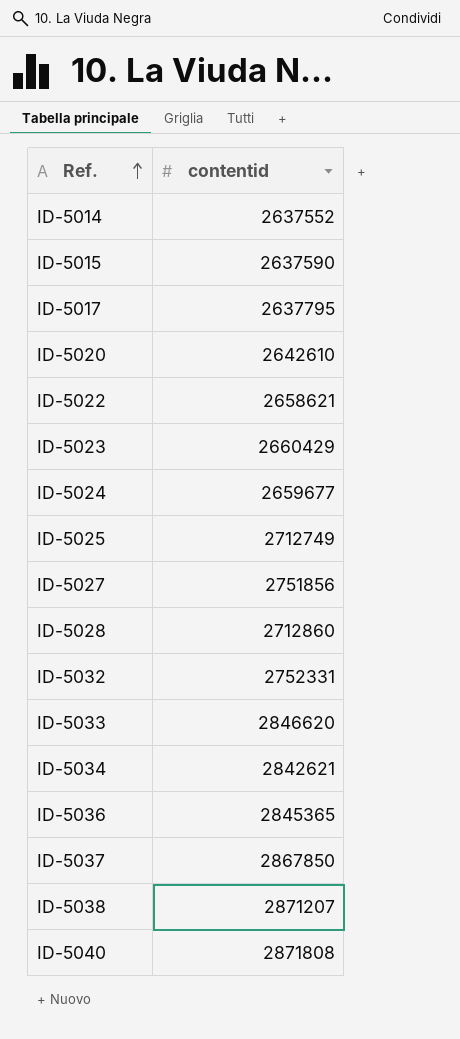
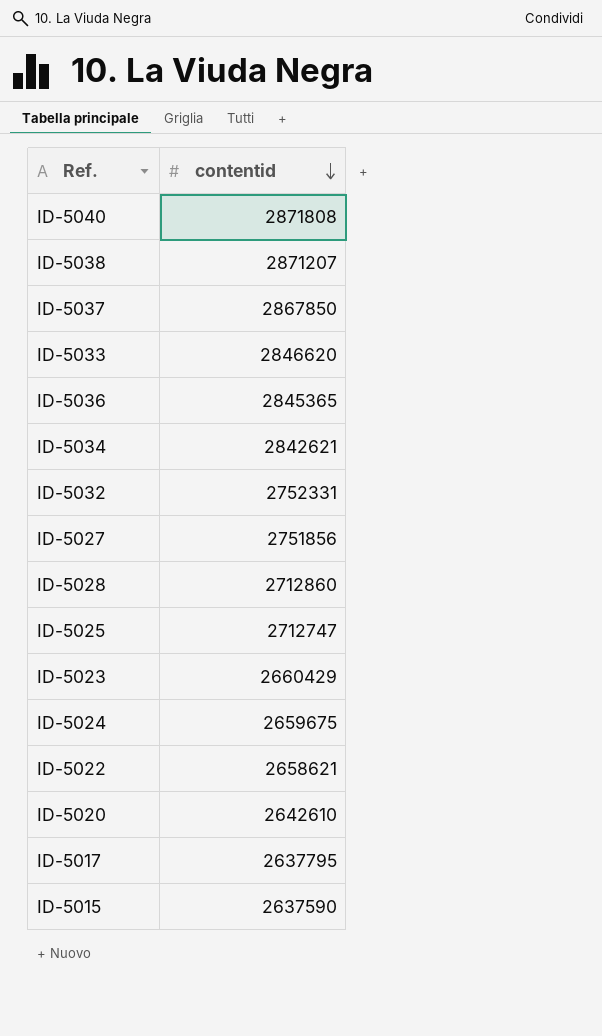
row order: Ref. ascending -> contentid descending
row ID-5014: 2637552 -> none
ID-5025 | contentid: 2712749 -> 2712747
ID-5024 | contentid: 2659677 -> 2659675

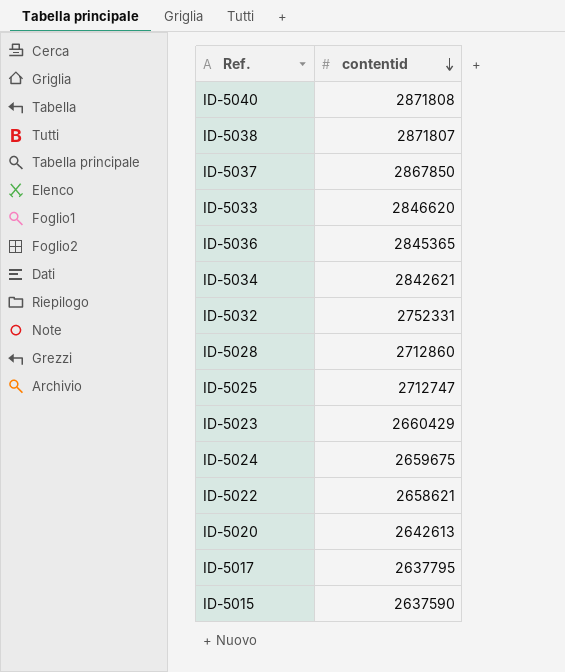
row ID-5027: 2751856 -> none
ID-5038 | contentid: 2871207 -> 2871807
ID-5020 | contentid: 2642610 -> 2642613

